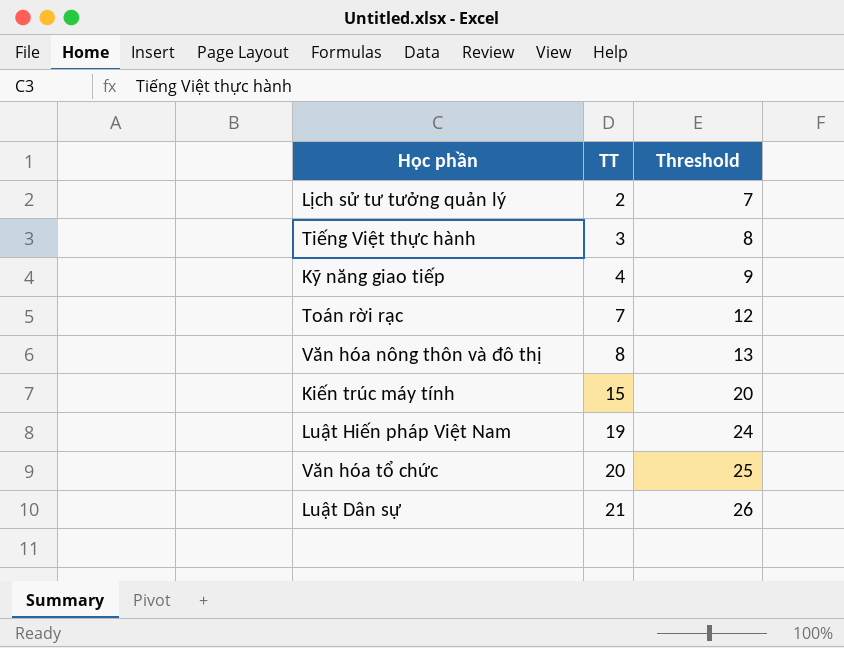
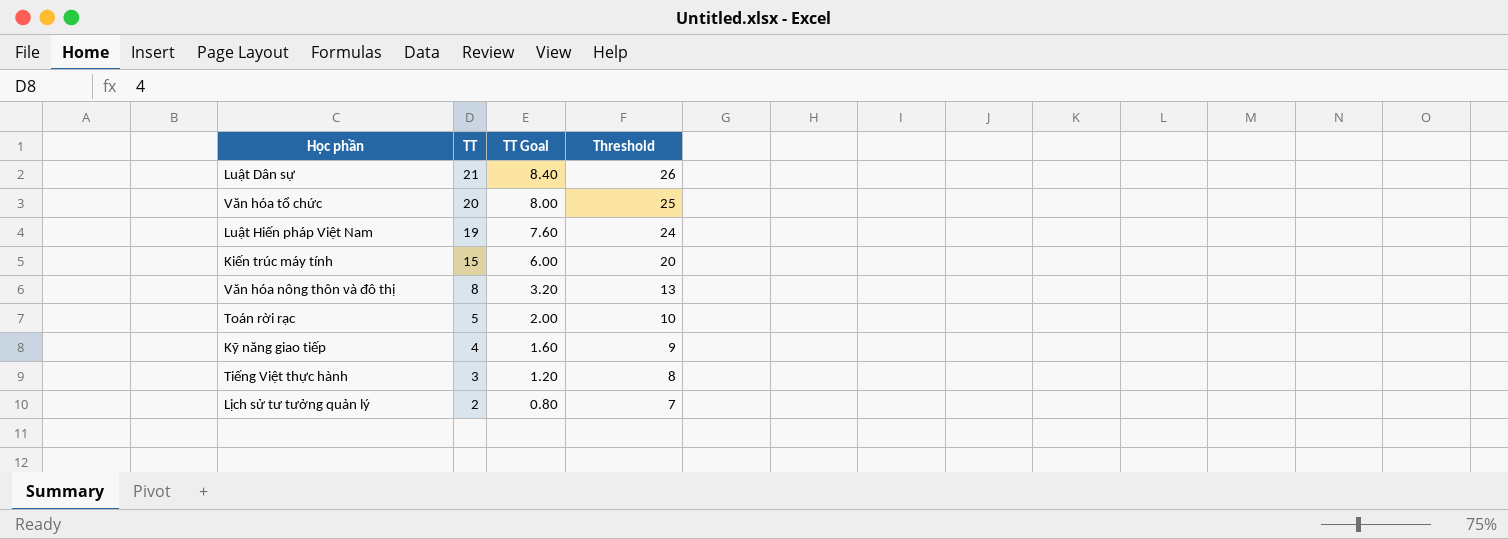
row order: TT ascending -> TT descending
column TT Goal | formula: none -> [TT] * 0.4
Toán rời rạc | TT: 7 -> 5
Toán rời rạc | Threshold: 12 -> 10

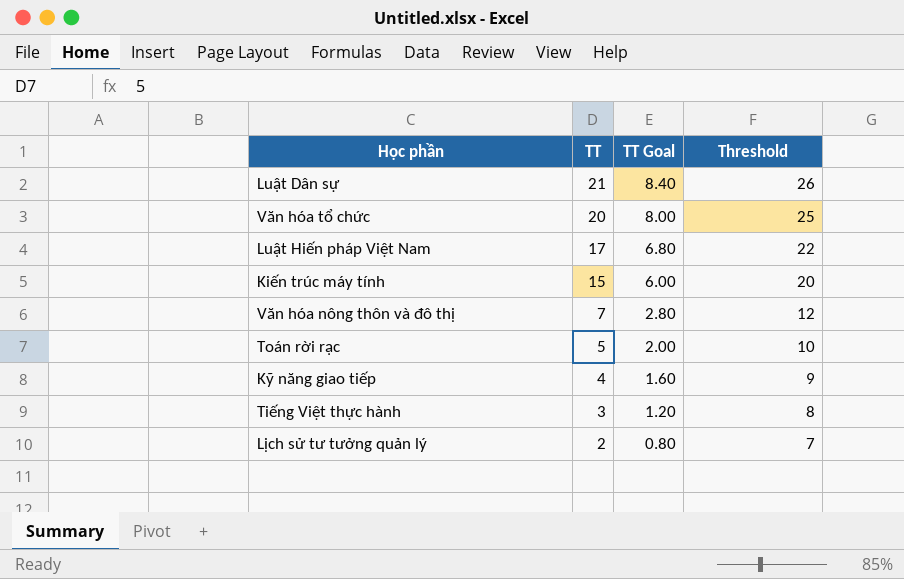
Luật Hiến pháp Việt Nam | TT: 19 -> 17
Luật Hiến pháp Việt Nam | TT Goal: 7.60 -> 6.80
Luật Hiến pháp Việt Nam | Threshold: 24 -> 22
Văn hóa nông thôn và đô thị | TT: 8 -> 7
Văn hóa nông thôn và đô thị | TT Goal: 3.20 -> 2.80
Văn hóa nông thôn và đô thị | Threshold: 13 -> 12

